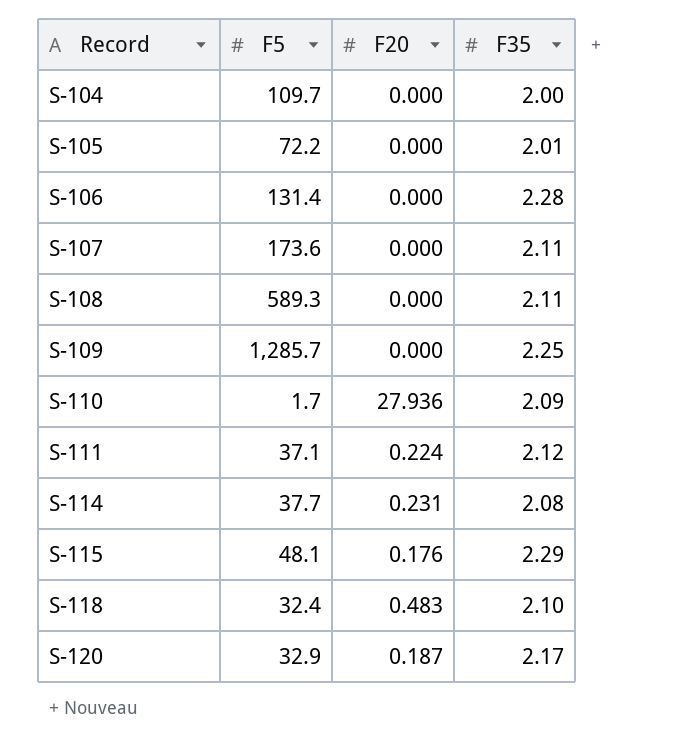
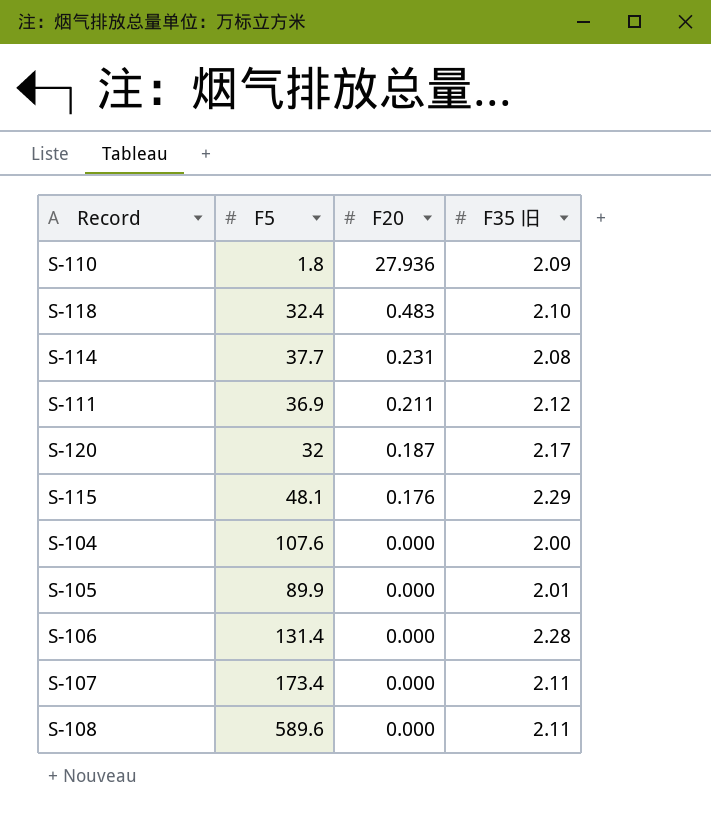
row order: Record ascending -> F20 descending
column name: F35 -> F35 旧
row S-109: 1,285.7 | 0.000 | 2.25 -> none
S-110 | F5: 1.7 -> 1.8
S-111 | F5: 37.1 -> 36.9
S-111 | F20: 0.224 -> 0.211
S-120 | F5: 32.9 -> 32
S-104 | F5: 109.7 -> 107.6
S-105 | F5: 72.2 -> 89.9
S-107 | F5: 173.6 -> 173.4
S-108 | F5: 589.3 -> 589.6

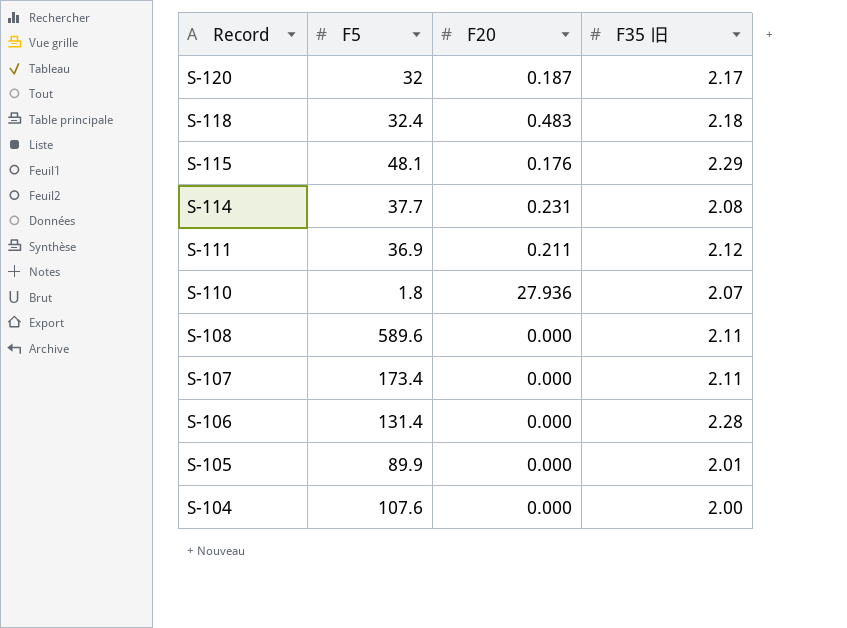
row order: F20 descending -> Record descending
S-118 | F35 旧: 2.10 -> 2.18
S-110 | F35 旧: 2.09 -> 2.07

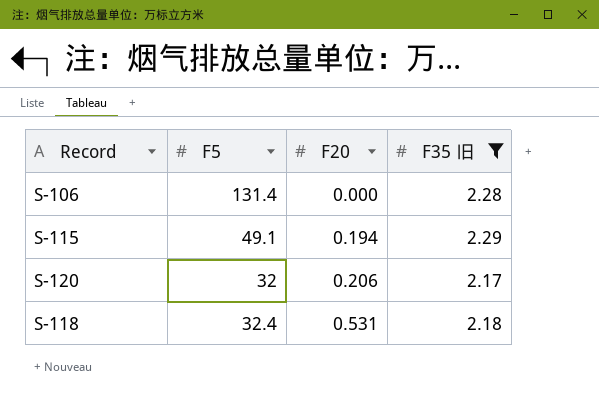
filter: none -> F35 旧 >= 2.17
row order: Record descending -> F20 ascending
S-115 | F5: 48.1 -> 49.1
S-115 | F20: 0.176 -> 0.194
S-120 | F20: 0.187 -> 0.206
S-118 | F20: 0.483 -> 0.531

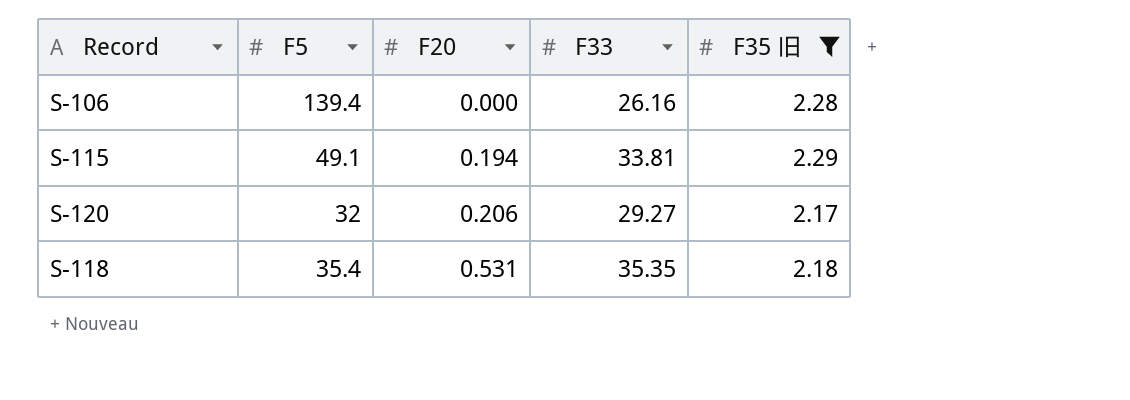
column F33 | position: none -> 4
S-106 | F5: 131.4 -> 139.4
S-118 | F5: 32.4 -> 35.4

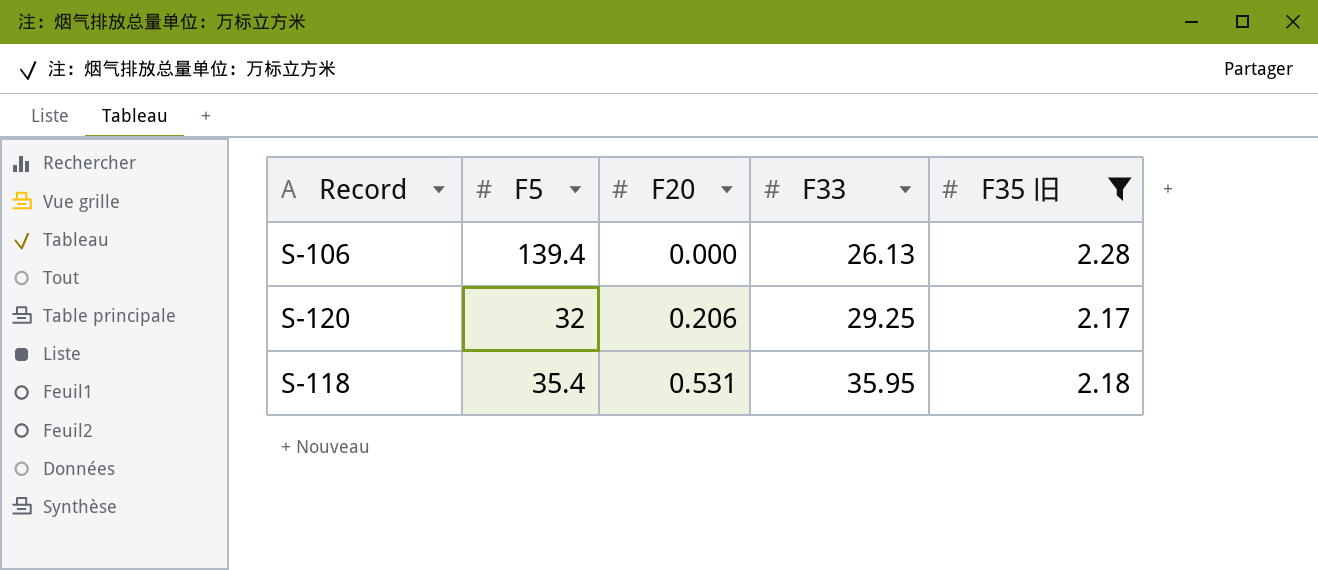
row S-115: 49.1 | 0.194 | 33.81 | 2.29 -> none
S-106 | F33: 26.16 -> 26.13
S-120 | F33: 29.27 -> 29.25
S-118 | F33: 35.35 -> 35.95

